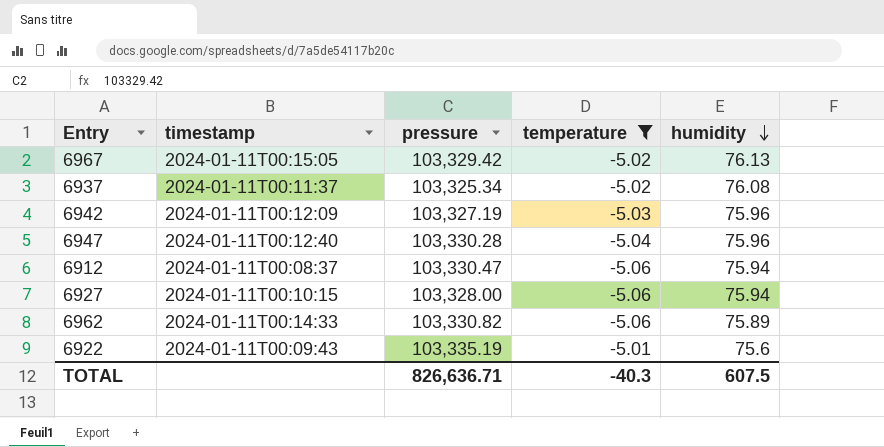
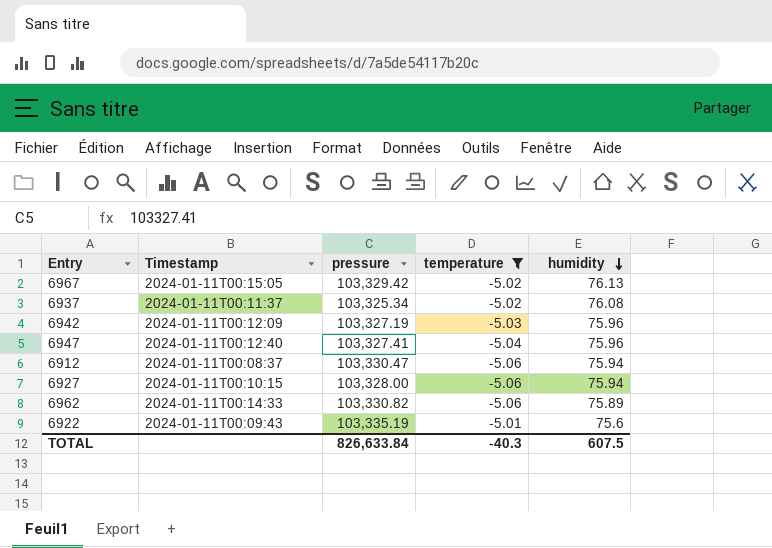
column name: timestamp -> Timestamp
6947 | pressure: 103,330.28 -> 103,327.41
TOTAL | pressure: 826,636.71 -> 826,633.84

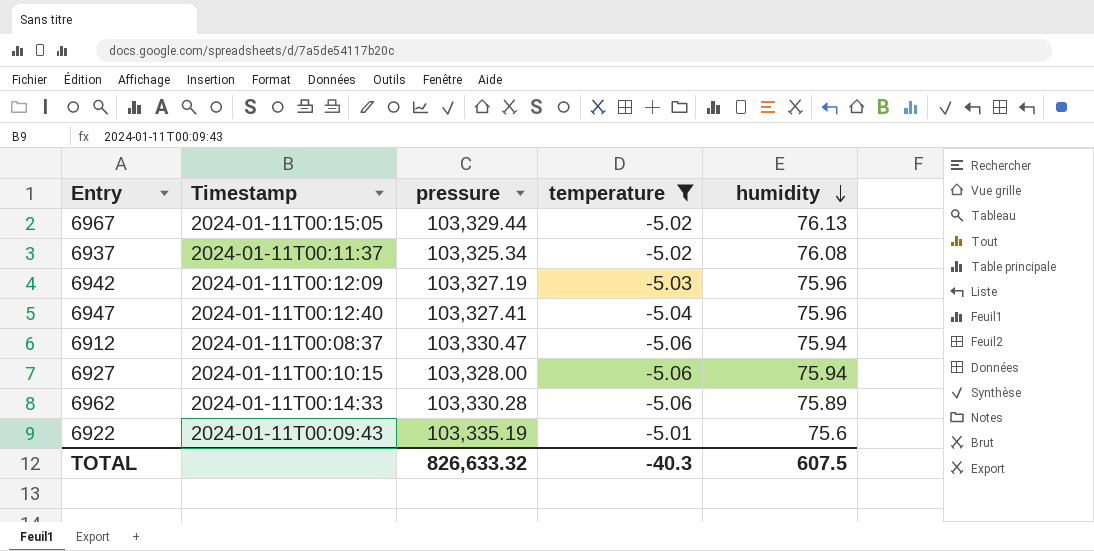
6967 | pressure: 103,329.42 -> 103,329.44
6962 | pressure: 103,330.82 -> 103,330.28
TOTAL | pressure: 826,633.84 -> 826,633.32

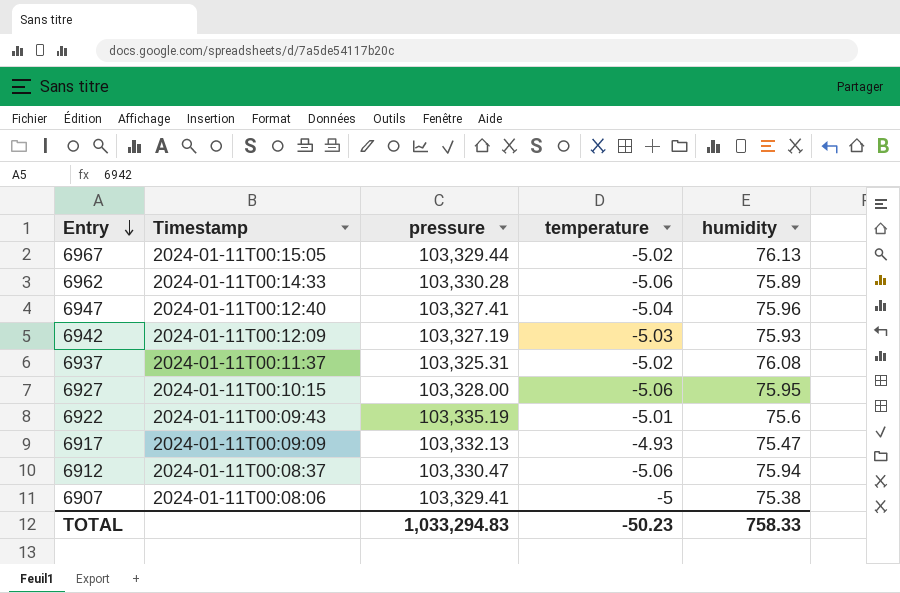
filter: temperature <= -5.01 -> none
row order: humidity descending -> Entry descending
6942 | humidity: 75.96 -> 75.93
6937 | pressure: 103,325.34 -> 103,325.31
6927 | humidity: 75.94 -> 75.95
TOTAL | pressure: 826,633.32 -> 1,033,294.83
TOTAL | temperature: -40.3 -> -50.23
TOTAL | humidity: 607.5 -> 758.33

